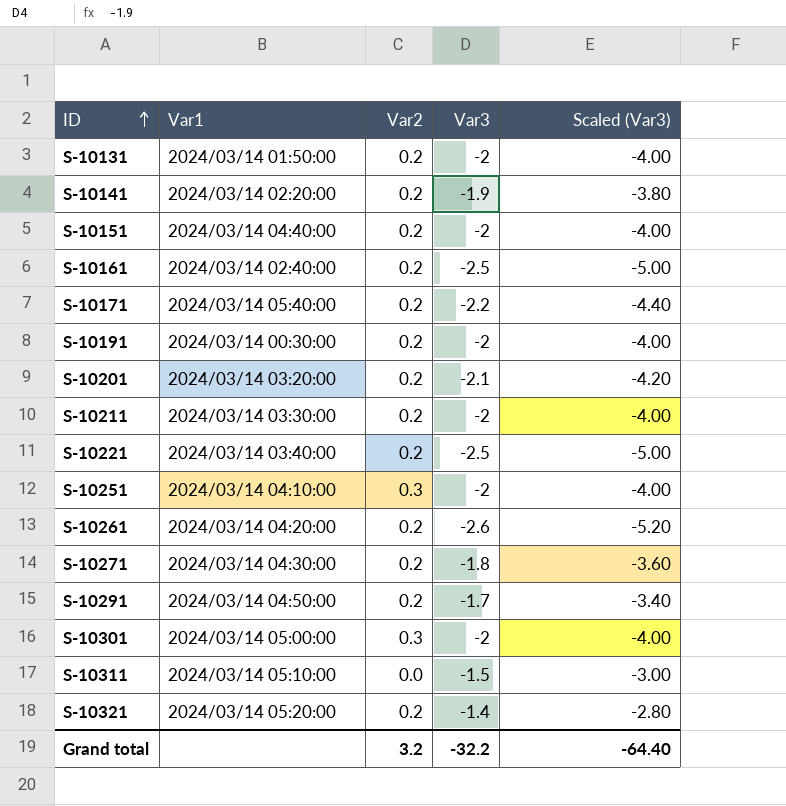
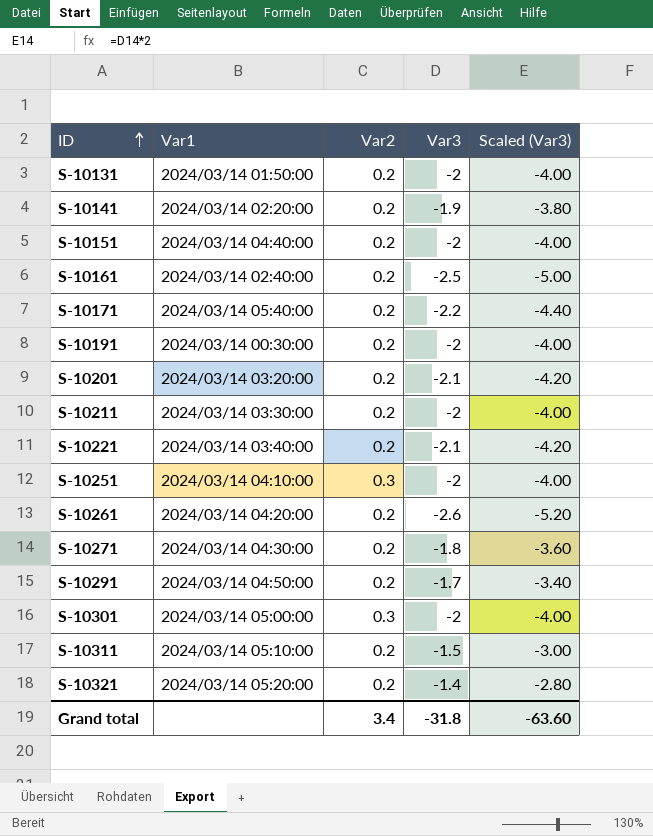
S-10221 | Var3: -2.5 -> -2.1
S-10221 | Scaled (Var3): -5.00 -> -4.20
S-10311 | Var2: 0.0 -> 0.2
Grand total | Var2: 3.2 -> 3.4
Grand total | Var3: -32.2 -> -31.8
Grand total | Scaled (Var3): -64.40 -> -63.60

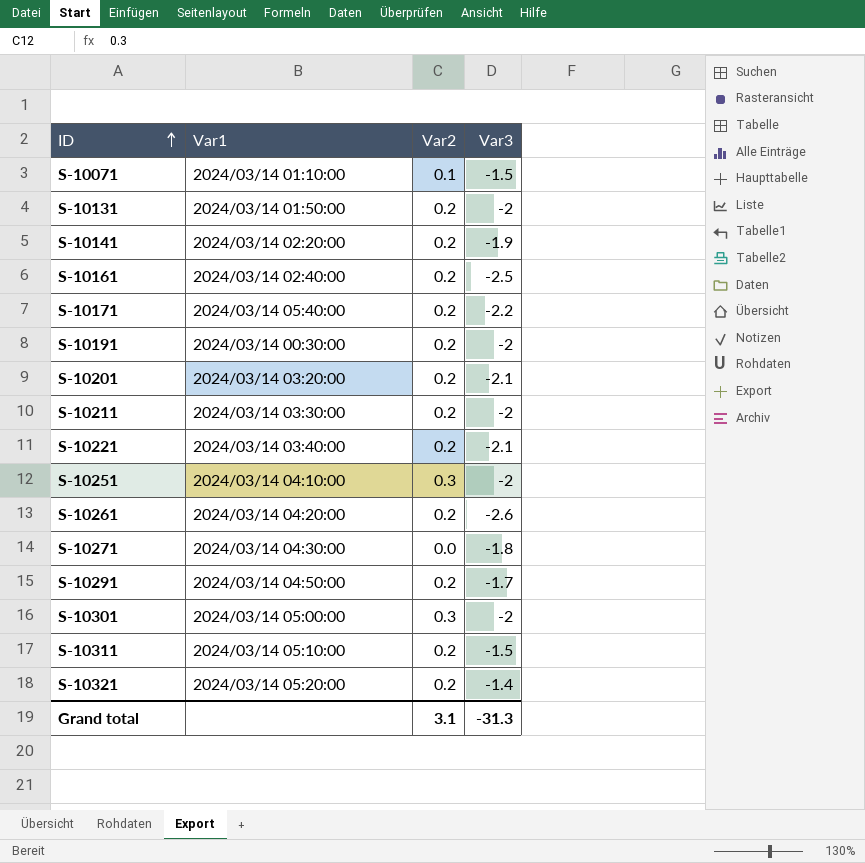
column Scaled (Var3) | formula: [Var3] * 2 -> none
row S-10151: 2024/03/14 04:40:00 | 0.2 | -2 | -4.00 -> none
row S-10071: none -> 2024/03/14 01:10:00 | 0.1 | -1.5
S-10271 | Var2: 0.2 -> 0.0
Grand total | Var2: 3.4 -> 3.1
Grand total | Var3: -31.8 -> -31.3

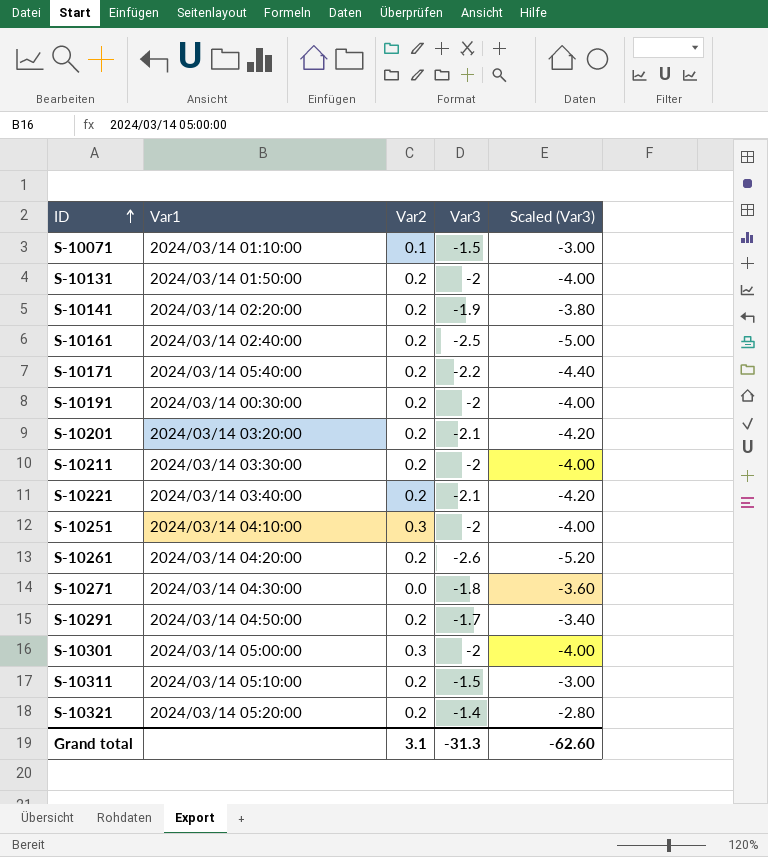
column Scaled (Var3) | formula: none -> [Var3] * 2

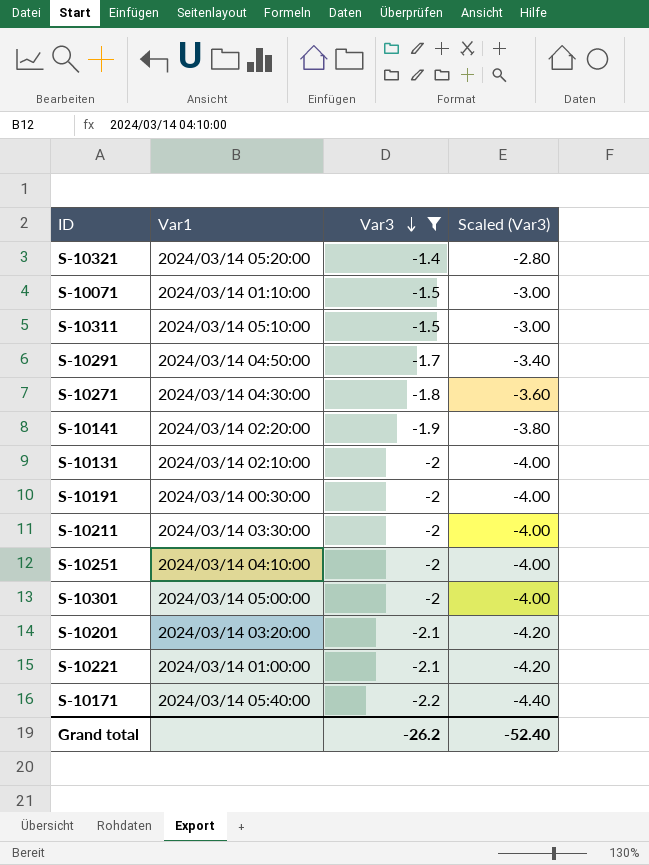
filter: none -> Var3 >= -2.2
row order: ID ascending -> Var3 descending
column Var2 | position: 3 -> none
S-10131 | Var1: 2024/03/14 01:50:00 -> 2024/03/14 02:10:00
S-10221 | Var1: 2024/03/14 03:40:00 -> 2024/03/14 01:00:00
Grand total | Var3: -31.3 -> -26.2
Grand total | Scaled (Var3): -62.60 -> -52.40

